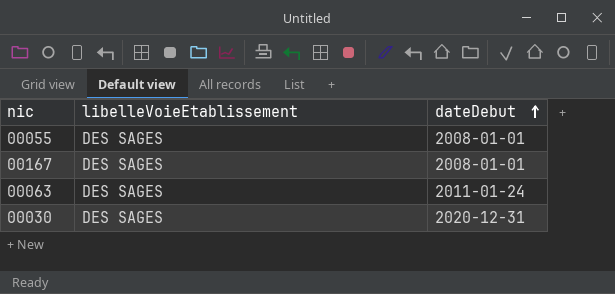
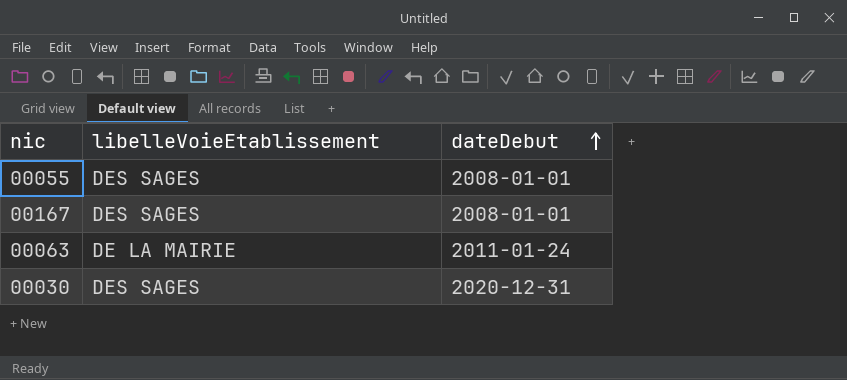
00063 | libelleVoieEtablissement: DES SAGES -> DE LA MAIRIE

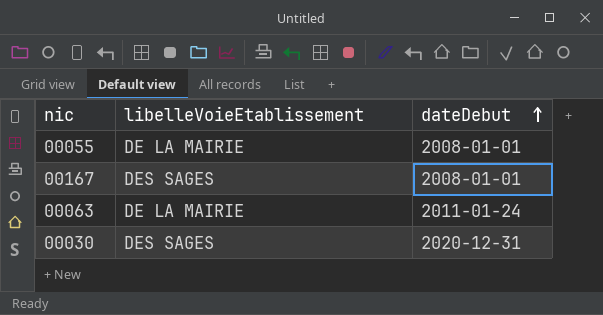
00055 | libelleVoieEtablissement: DES SAGES -> DE LA MAIRIE

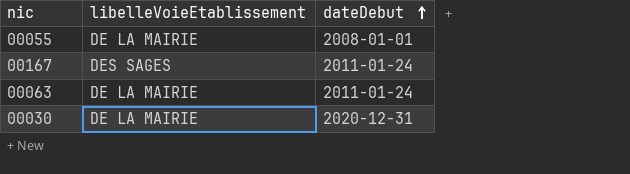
00167 | dateDebut: 2008-01-01 -> 2011-01-24
00030 | libelleVoieEtablissement: DES SAGES -> DE LA MAIRIE

